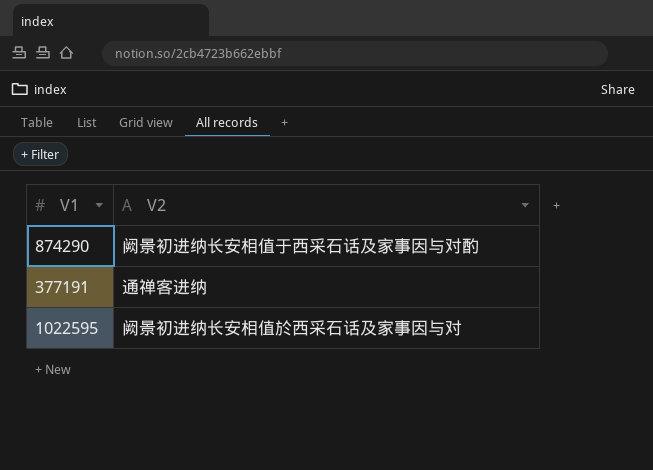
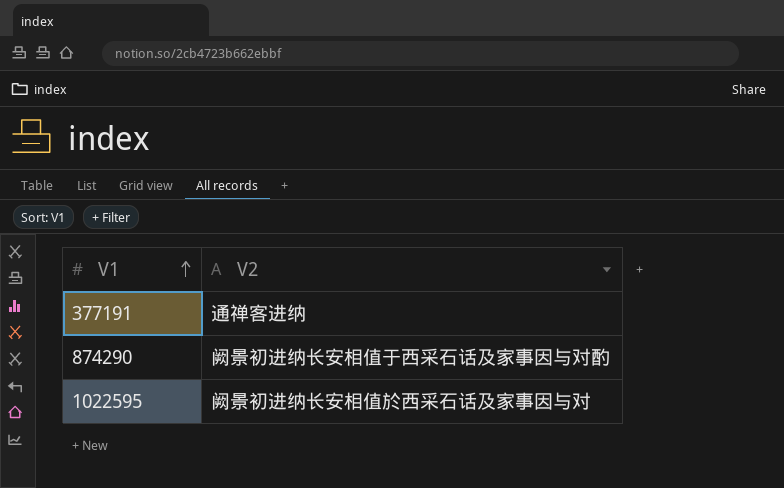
row order: none -> V1 ascending

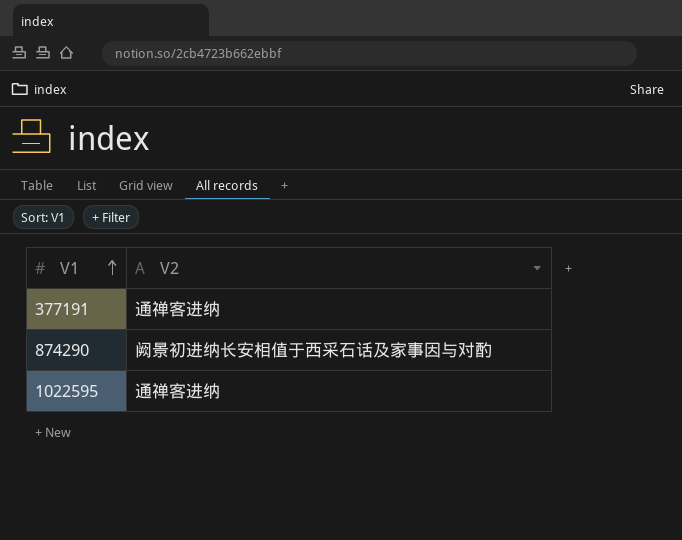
1022595 | V2: 阙景初进纳长安相值於西采石话及家事因与对 -> 通禅客进纳

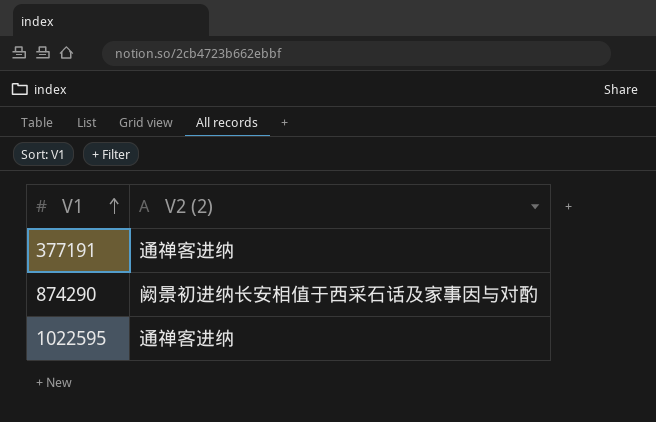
column name: V2 -> V2 (2)

